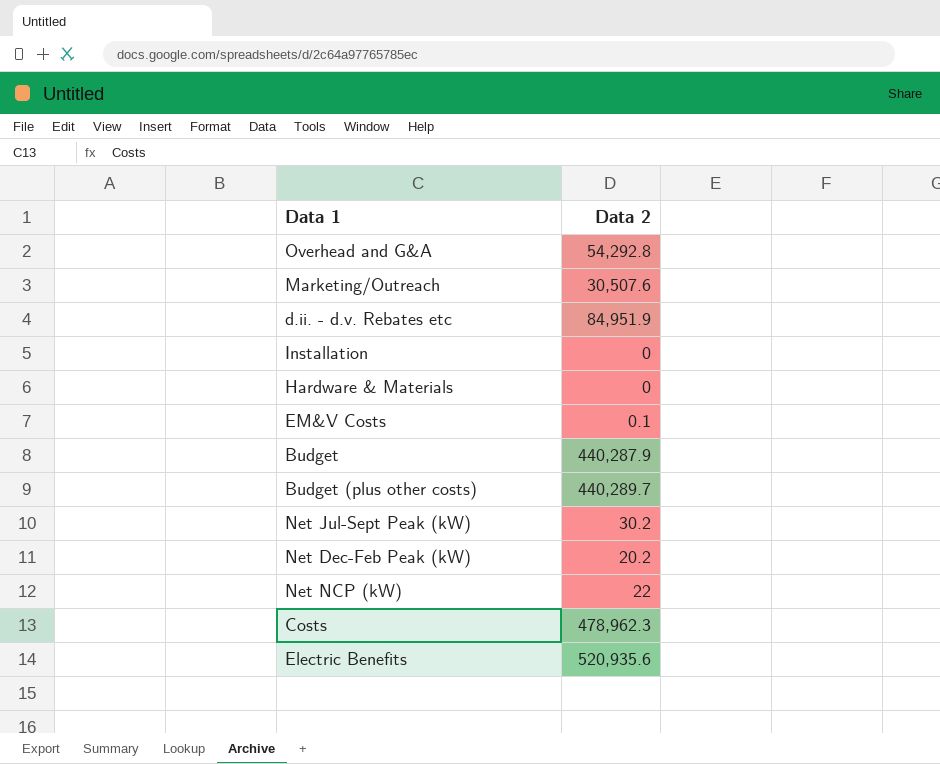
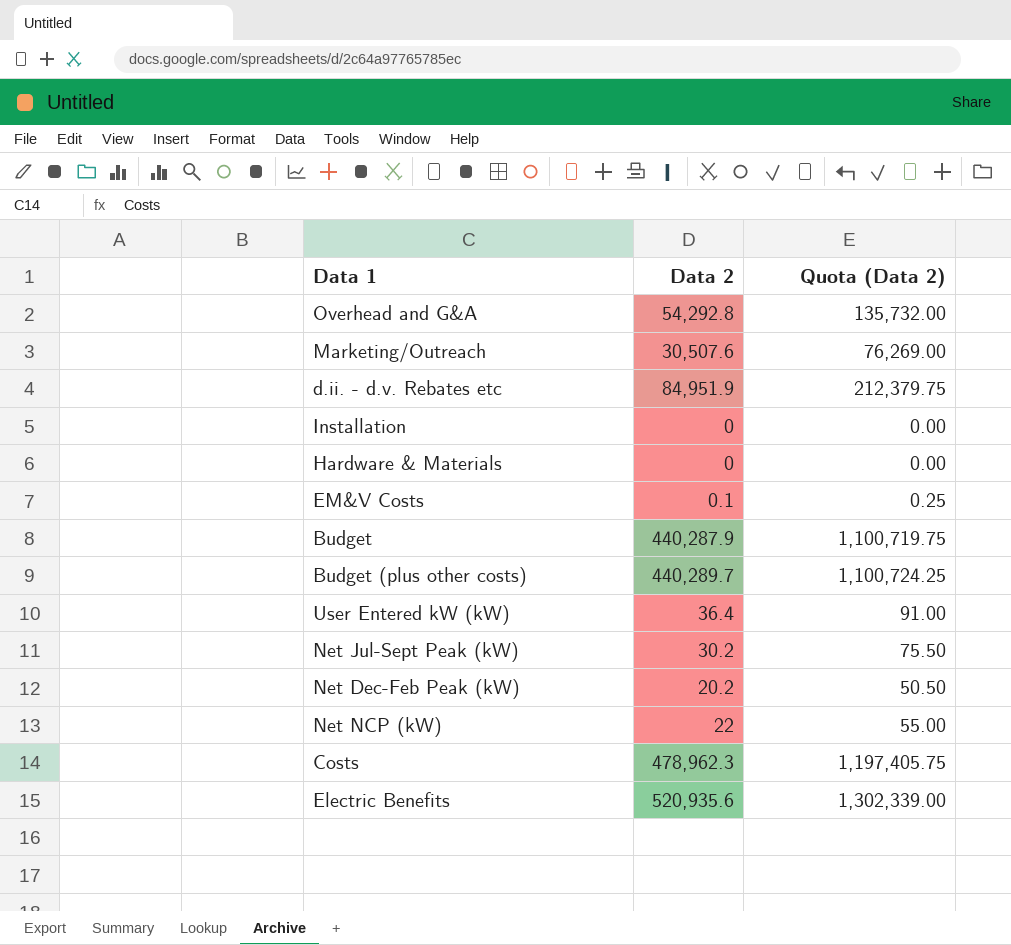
column Quota (Data 2) | formula: none -> [Data 2] * 2.5
row User Entered kW (kW): none -> 36.4 | 91.00

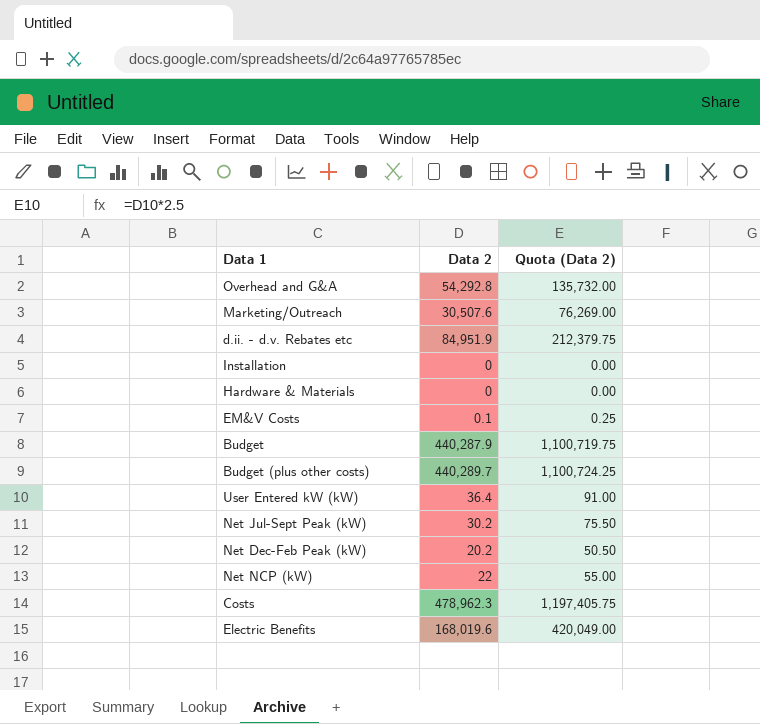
Electric Benefits | Data 2: 520,935.6 -> 168,019.6
Electric Benefits | Quota (Data 2): 1,302,339.00 -> 420,049.00

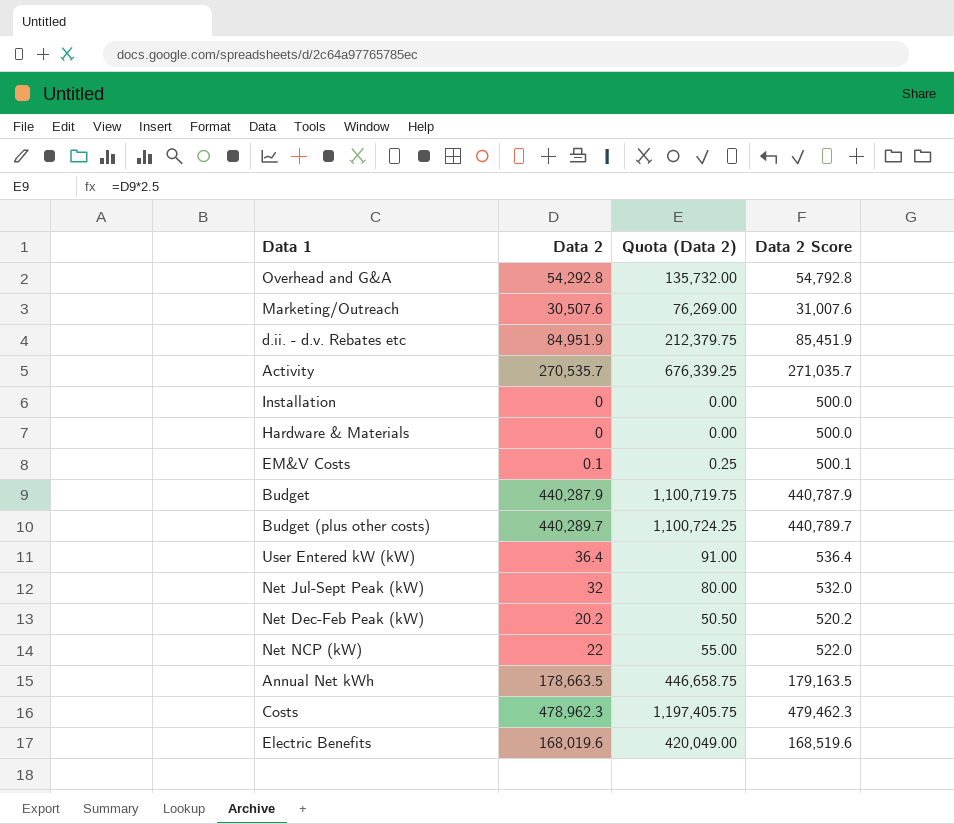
column Data 2 Score | formula: none -> [Data 2] + 500
row Activity: none -> 270,535.7 | 676,339.25 | 271,035.7
Net Jul-Sept Peak (kW) | Data 2: 30.2 -> 32
Net Jul-Sept Peak (kW) | Quota (Data 2): 75.50 -> 80.00
row Annual Net kWh: none -> 178,663.5 | 446,658.75 | 179,163.5

